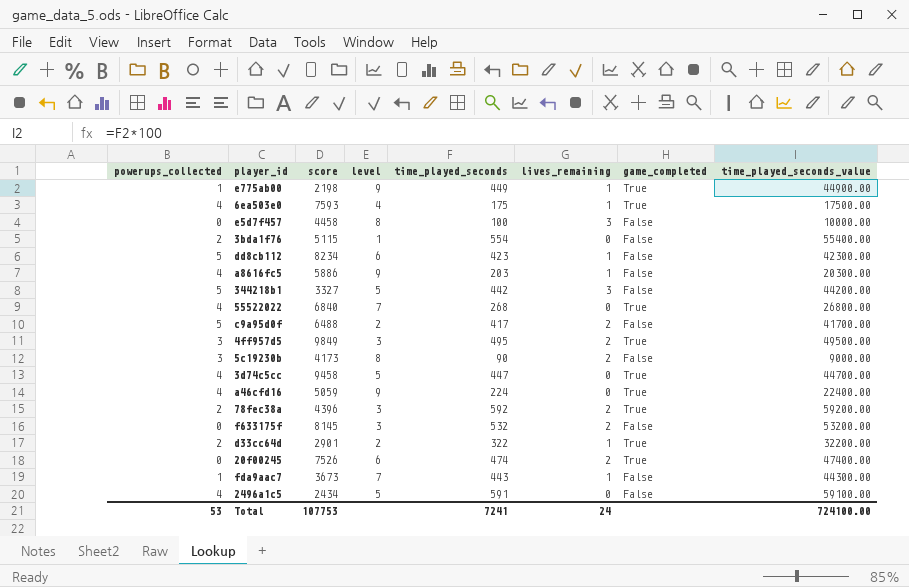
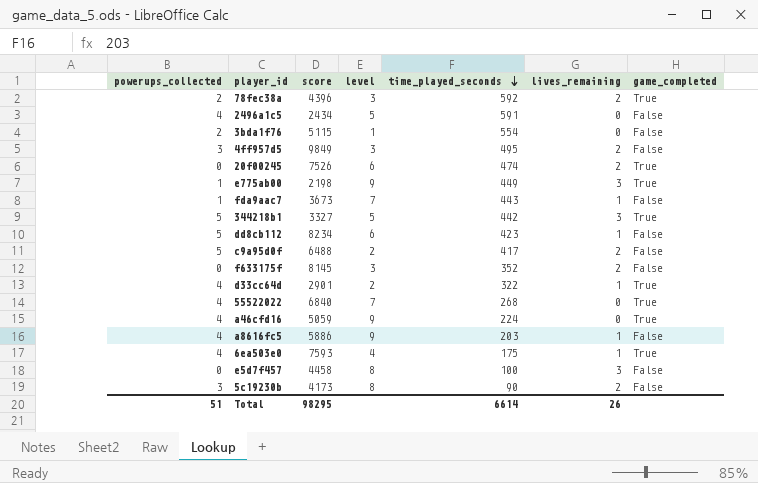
row order: none -> time_played_seconds descending
column time_played_seconds_value | formula: [time_played_seconds] * 100 -> none
row 3d74c5cc: 4 | 9458 | 5 | 447 | 0 | True | 44700.00 -> none
4ff957d5 | game_completed: True -> False
e775ab00 | lives_remaining: 1 -> 3
344218b1 | game_completed: False -> True
f633175f | time_played_seconds: 532 -> 352
d33cc64d | powerups_collected: 2 -> 4
Total | powerups_collected: 53 -> 51
Total | score: 107753 -> 98295
Total | time_played_seconds: 7241 -> 6614
Total | lives_remaining: 24 -> 26

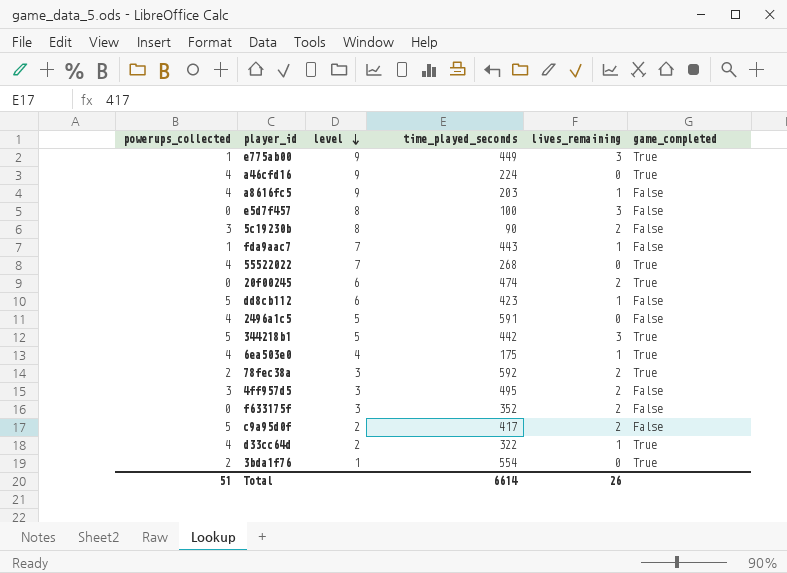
row order: time_played_seconds descending -> level descending
column score | position: 3 -> none
3bda1f76 | game_completed: False -> True

